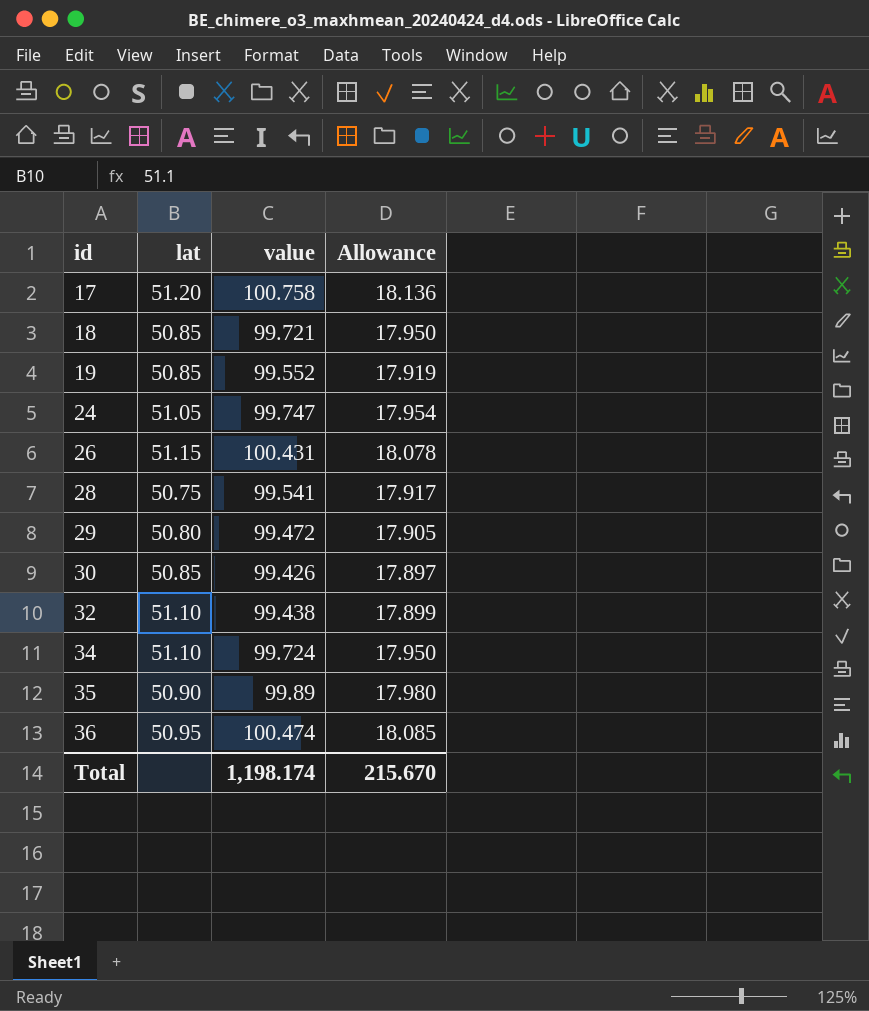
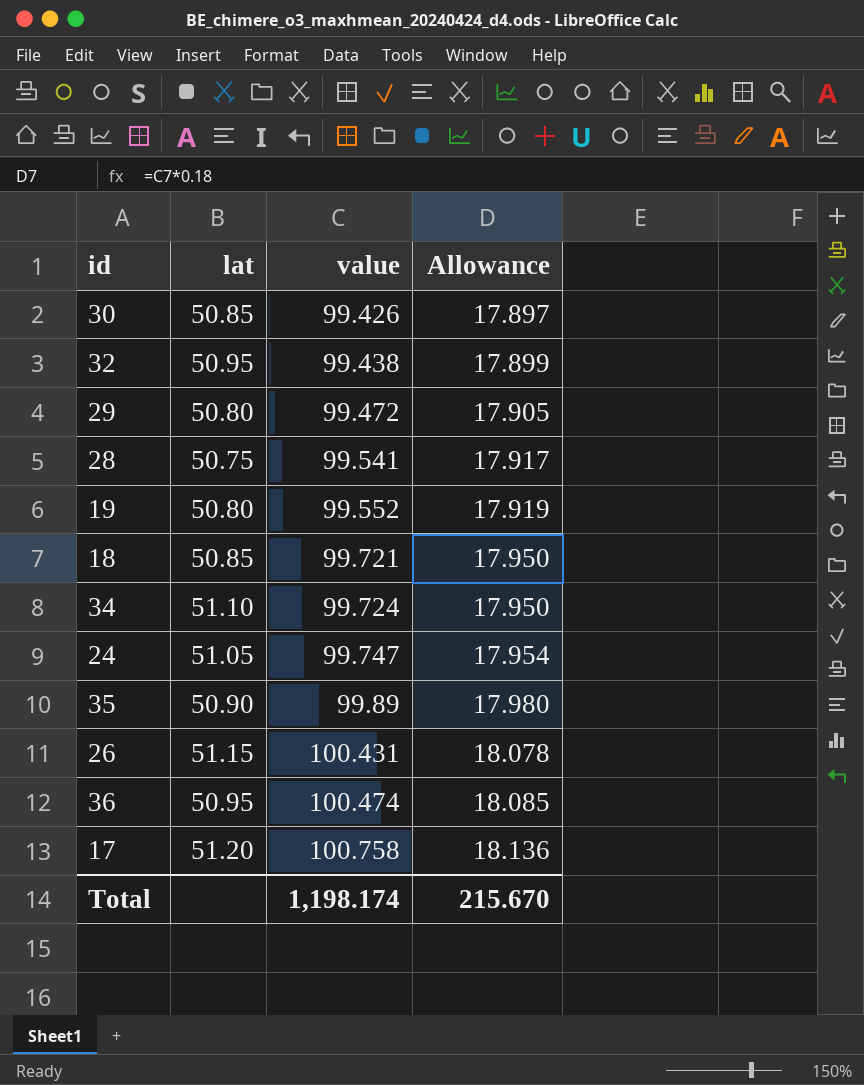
row order: id ascending -> value ascending
32 | lat: 51.10 -> 50.95
19 | lat: 50.85 -> 50.80

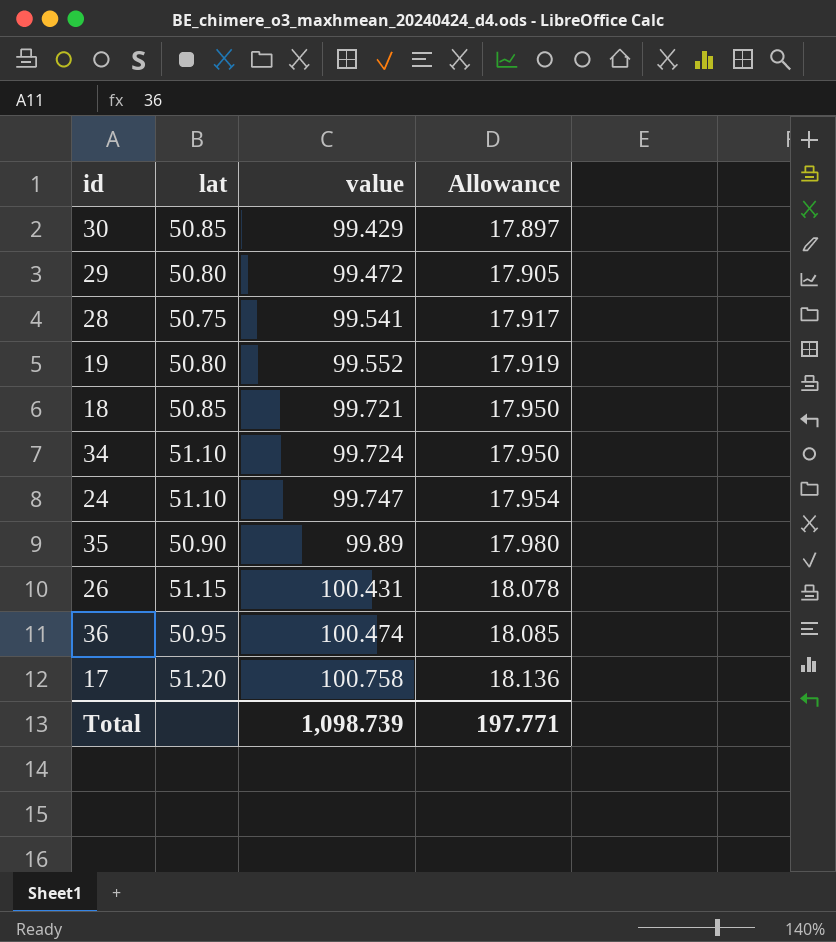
row 32: 50.95 | 99.438 | 17.899 -> none
30 | value: 99.426 -> 99.429
24 | lat: 51.05 -> 51.10
Total | value: 1,198.174 -> 1,098.739
Total | Allowance: 215.670 -> 197.771

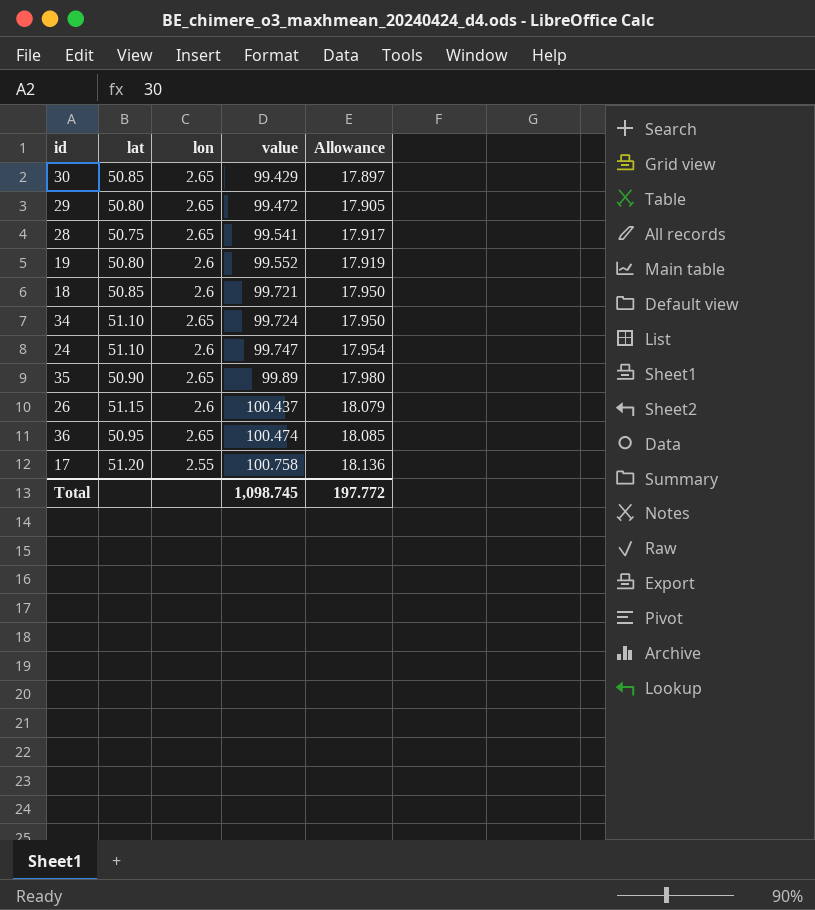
column lon | position: none -> 3
26 | value: 100.431 -> 100.437
26 | Allowance: 18.078 -> 18.079
Total | value: 1,098.739 -> 1,098.745
Total | Allowance: 197.771 -> 197.772

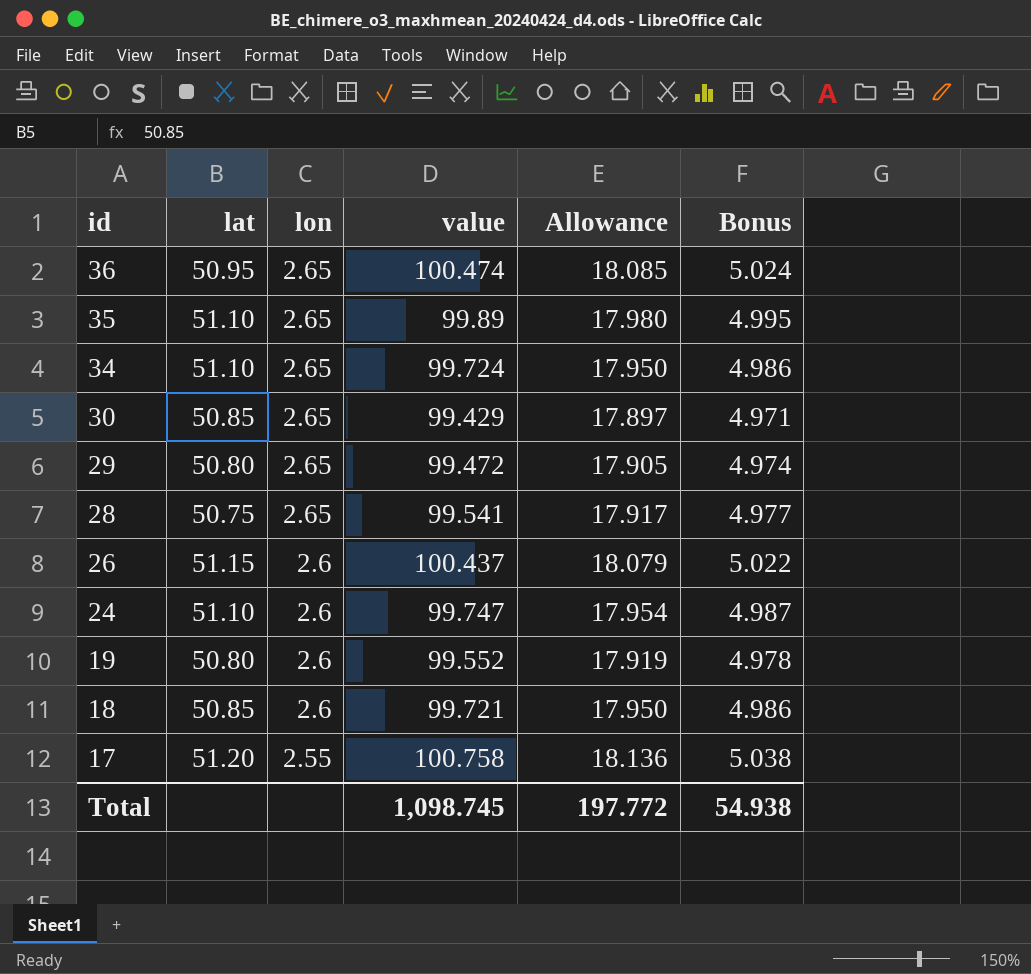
row order: value ascending -> id descending
column Bonus | formula: none -> [value] * 0.05
35 | lat: 50.90 -> 51.10

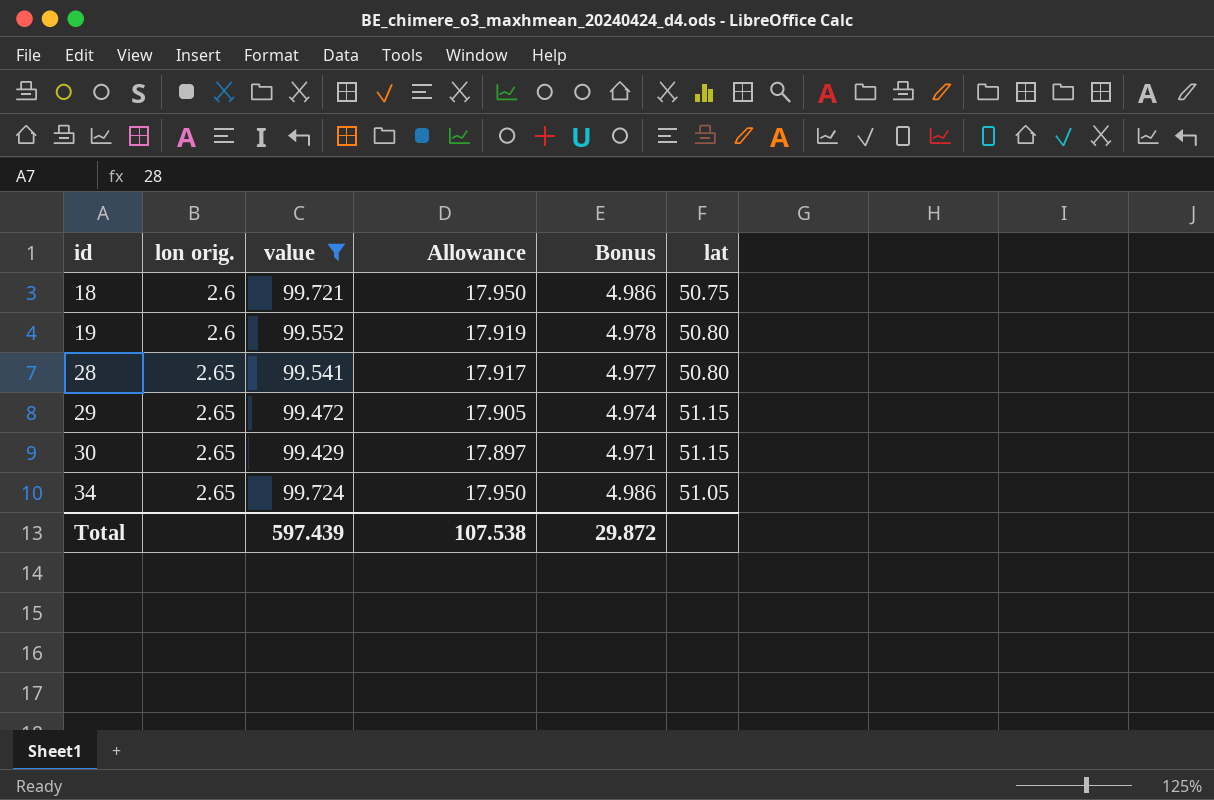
filter: none -> value <= 99.724
row order: id descending -> id ascending
column name: lon -> lon orig.
column lat | position: 2 -> 6
18 | lat: 50.85 -> 50.75
28 | lat: 50.75 -> 50.80
29 | lat: 50.80 -> 51.15
30 | lat: 50.85 -> 51.15
34 | lat: 51.10 -> 51.05
Total | value: 1,098.745 -> 597.439
Total | Allowance: 197.772 -> 107.538
Total | Bonus: 54.938 -> 29.872

